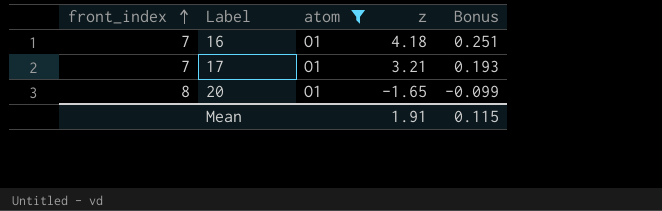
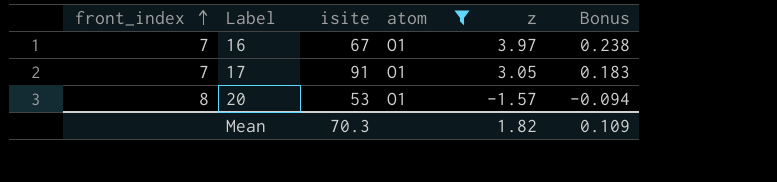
column isite | position: none -> 3
16 | z: 4.18 -> 3.97
16 | Bonus: 0.251 -> 0.238
17 | z: 3.21 -> 3.05
17 | Bonus: 0.193 -> 0.183
20 | z: -1.65 -> -1.57
20 | Bonus: -0.099 -> -0.094
Mean | z: 1.91 -> 1.82
Mean | Bonus: 0.115 -> 0.109

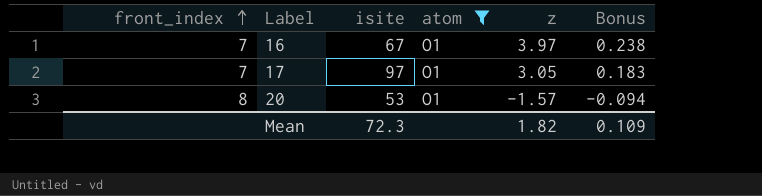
17 | isite: 91 -> 97
Mean | isite: 70.3 -> 72.3

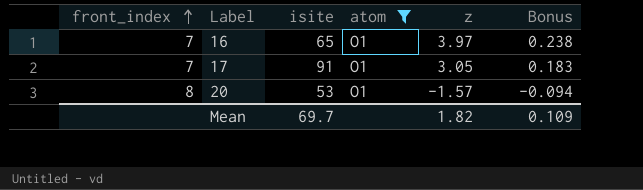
16 | isite: 67 -> 65
17 | isite: 97 -> 91
Mean | isite: 72.3 -> 69.7

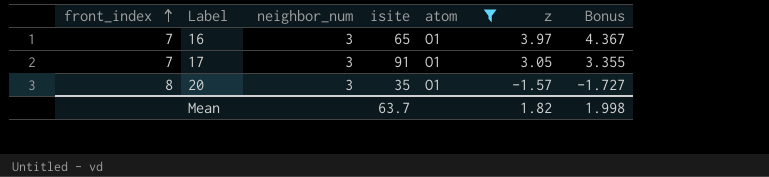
column neighbor_num | position: none -> 3
column Bonus | formula: [z] * 0.06 -> [z] * 1.1
20 | isite: 53 -> 35
Mean | isite: 69.7 -> 63.7
Mean | Bonus: 0.109 -> 1.998

